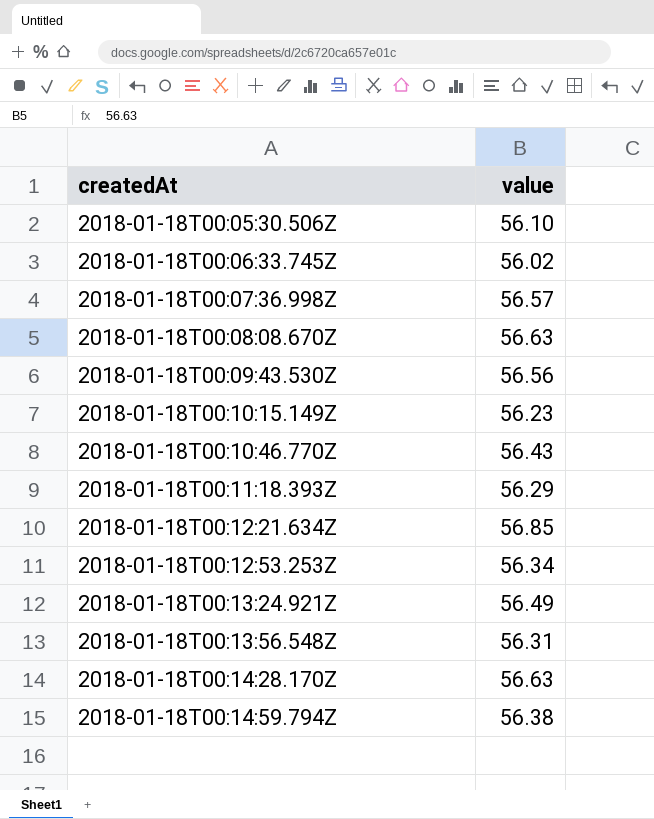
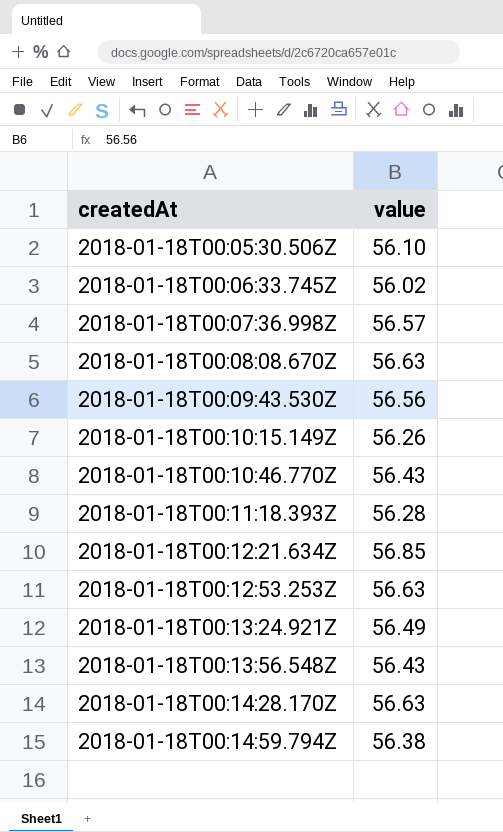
2018-01-18T00:10:15.149Z | value: 56.23 -> 56.26
2018-01-18T00:11:18.393Z | value: 56.29 -> 56.28
2018-01-18T00:12:53.253Z | value: 56.34 -> 56.63
2018-01-18T00:13:56.548Z | value: 56.31 -> 56.43

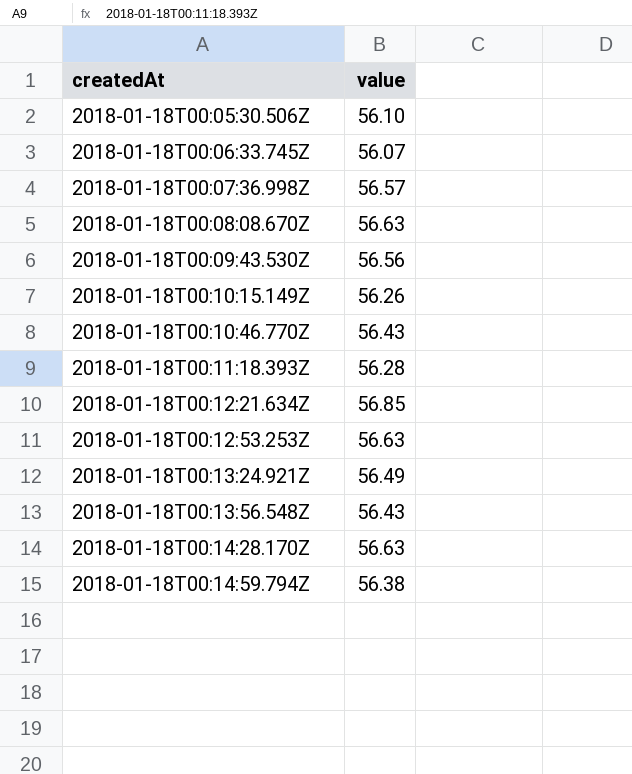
2018-01-18T00:06:33.745Z | value: 56.02 -> 56.07

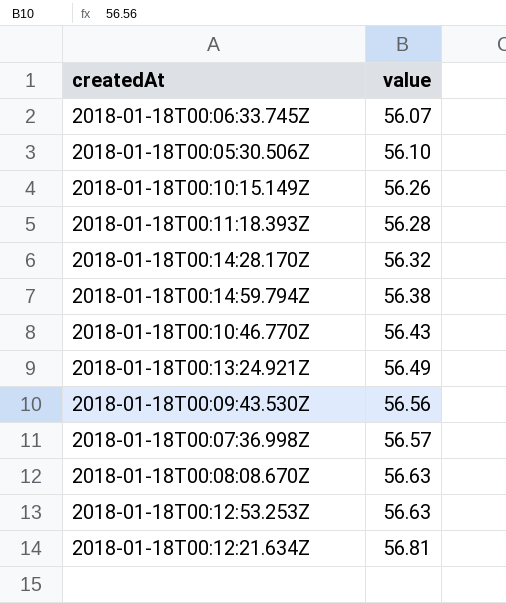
row order: createdAt ascending -> value ascending
row 2018-01-18T00:13:56.548Z: 56.43 -> none
2018-01-18T00:14:28.170Z | value: 56.63 -> 56.32
2018-01-18T00:12:21.634Z | value: 56.85 -> 56.81

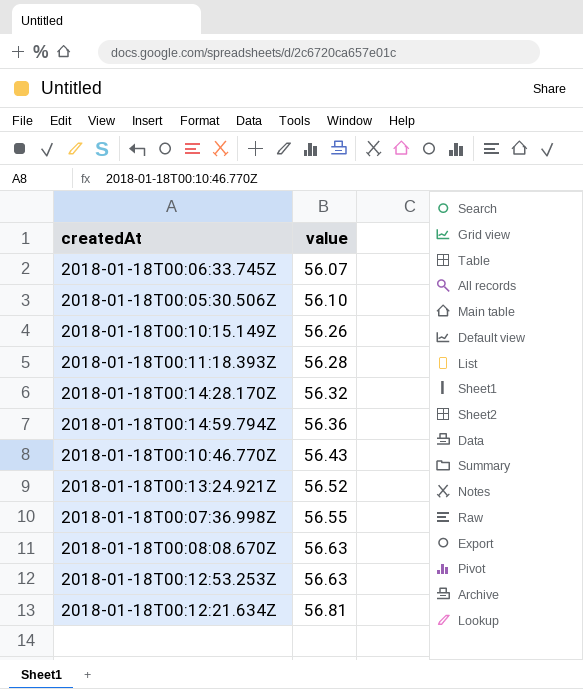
row 2018-01-18T00:09:43.530Z: 56.56 -> none
2018-01-18T00:14:59.794Z | value: 56.38 -> 56.36
2018-01-18T00:13:24.921Z | value: 56.49 -> 56.52
2018-01-18T00:07:36.998Z | value: 56.57 -> 56.55

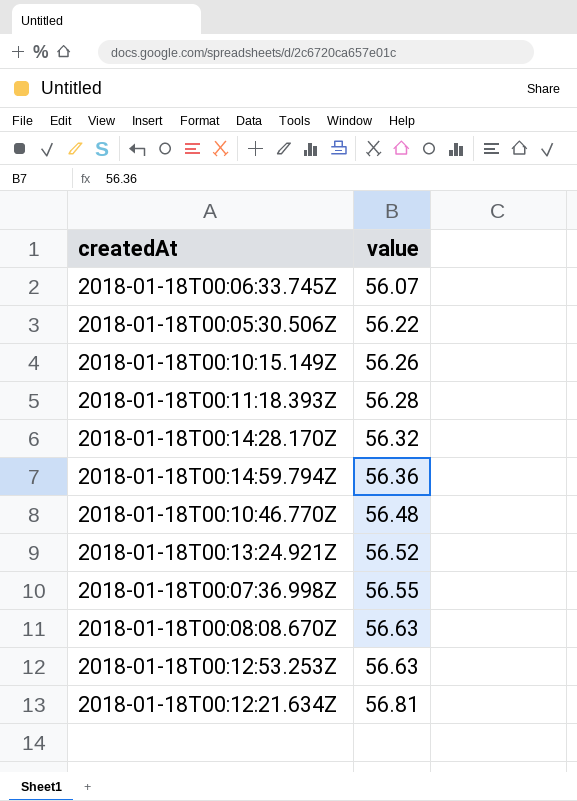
2018-01-18T00:05:30.506Z | value: 56.10 -> 56.22
2018-01-18T00:10:46.770Z | value: 56.43 -> 56.48

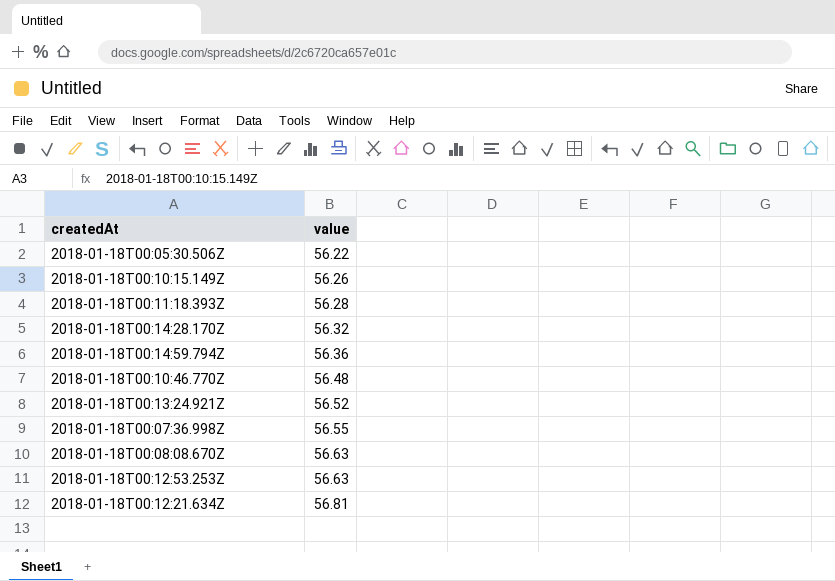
row 2018-01-18T00:06:33.745Z: 56.07 -> none

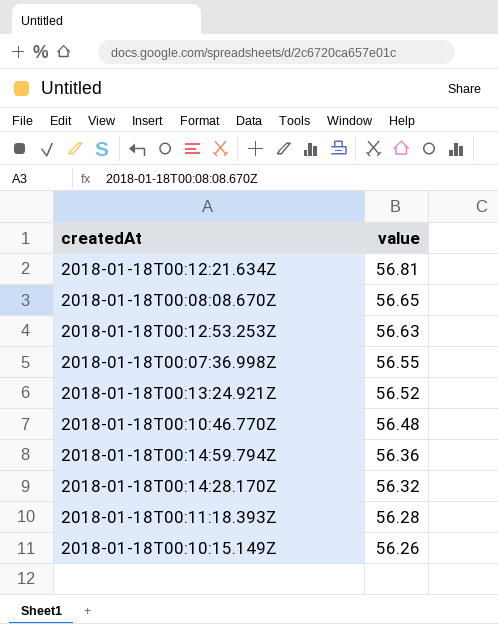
row order: value ascending -> value descending
row 2018-01-18T00:05:30.506Z: 56.22 -> none
2018-01-18T00:08:08.670Z | value: 56.63 -> 56.65

